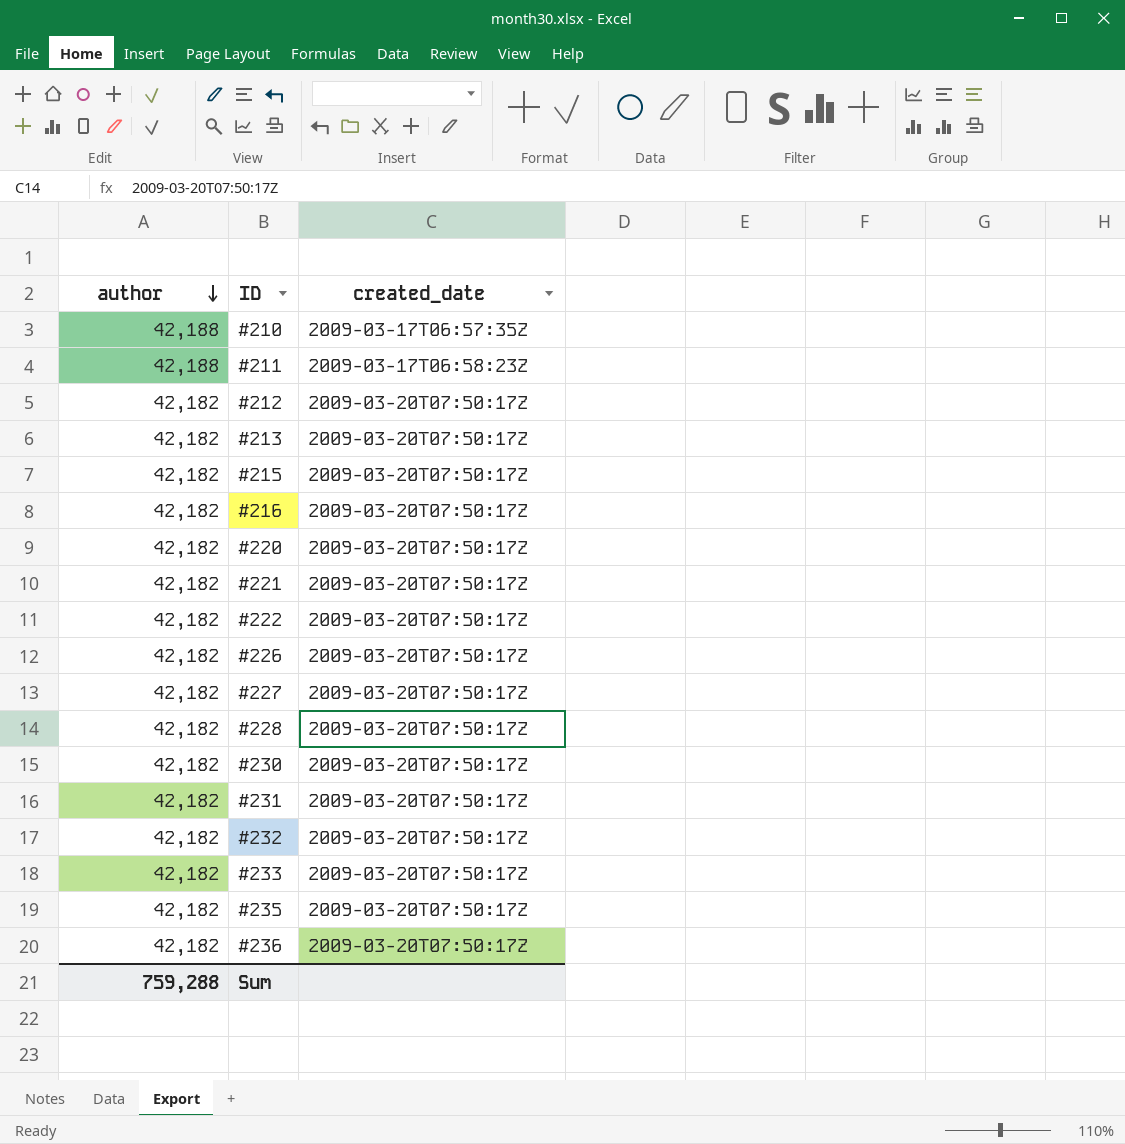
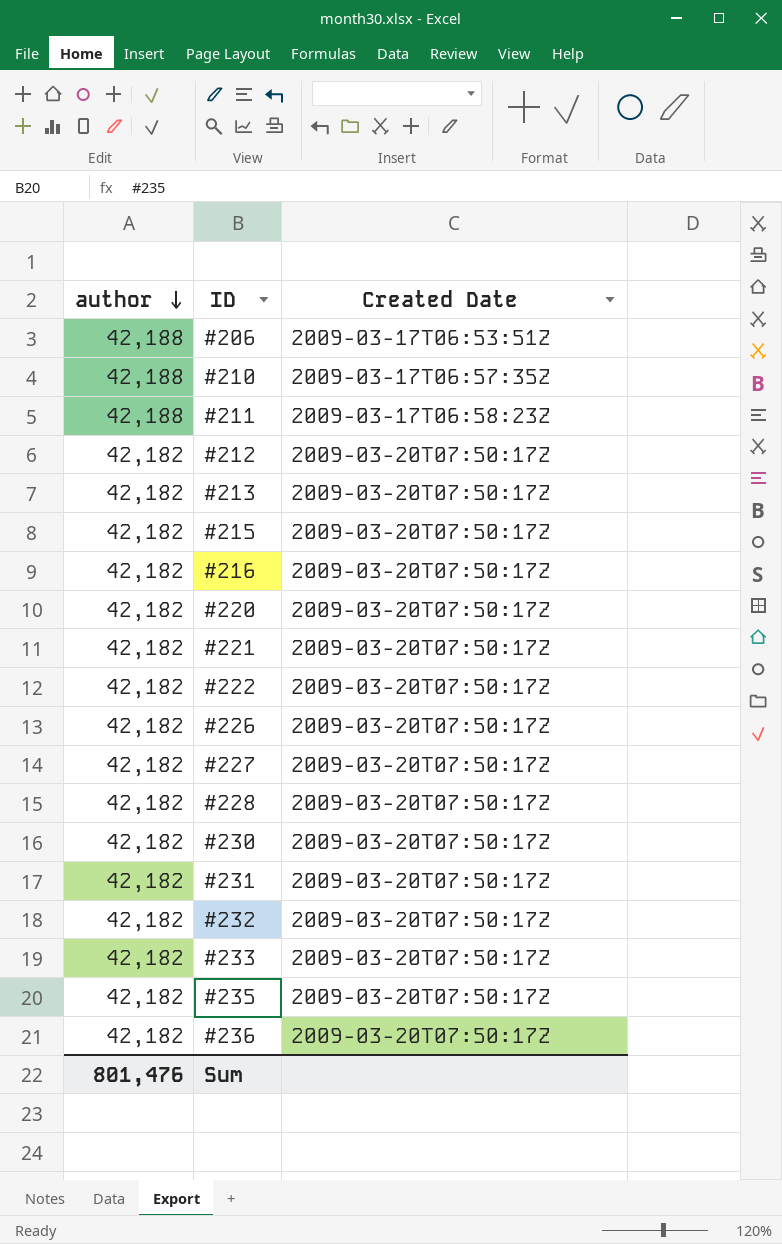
column name: created_date -> Created Date
row #206: none -> 42,188 | 2009-03-17T06:53:51Z
Sum | author: 759,288 -> 801,476

